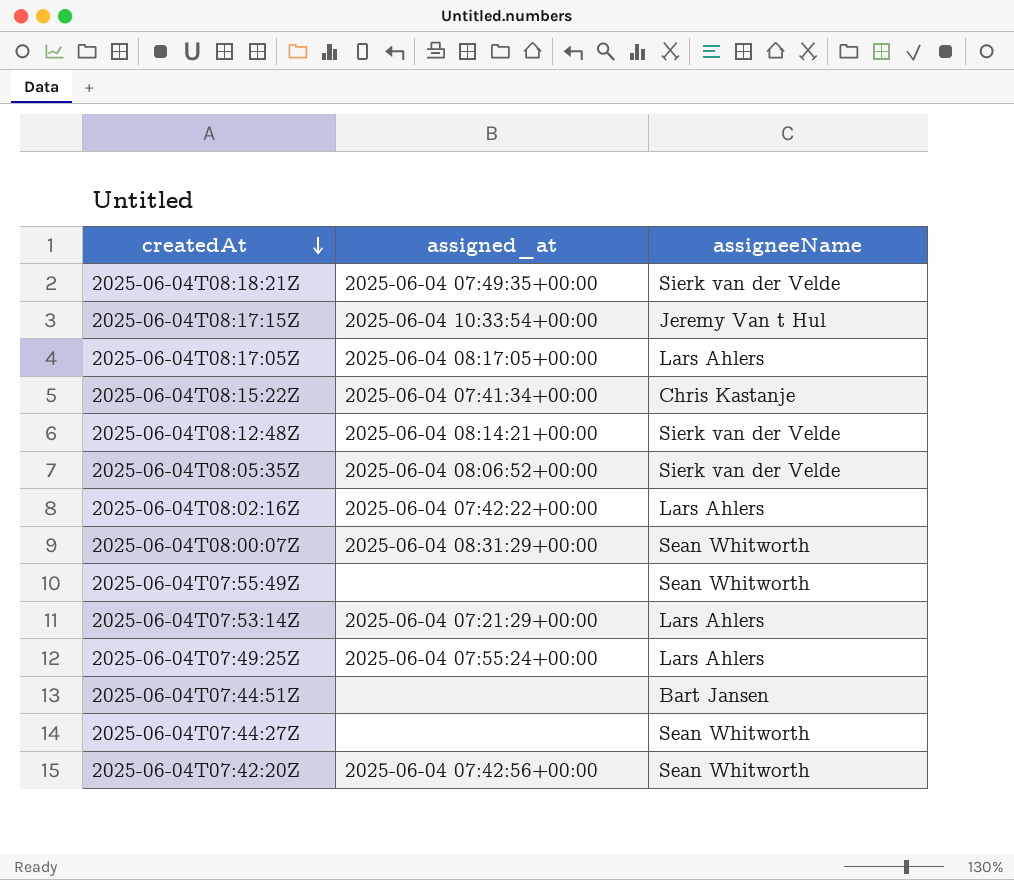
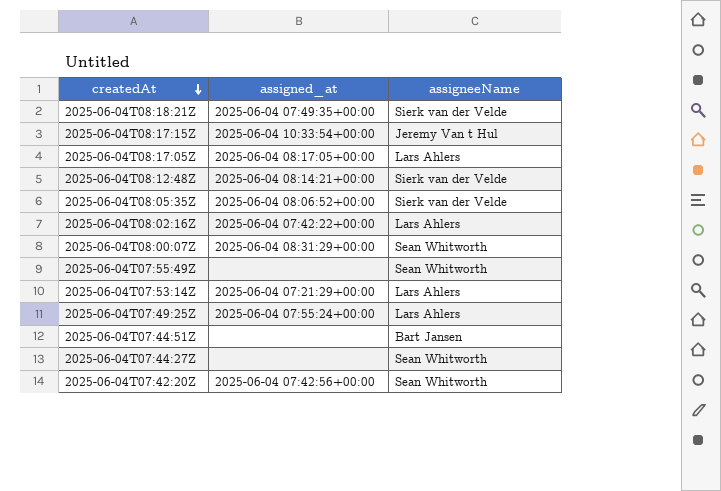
row 2025-06-04T08:15:22Z: 2025-06-04 07:41:34+00:00 | Chris Kastanje -> none

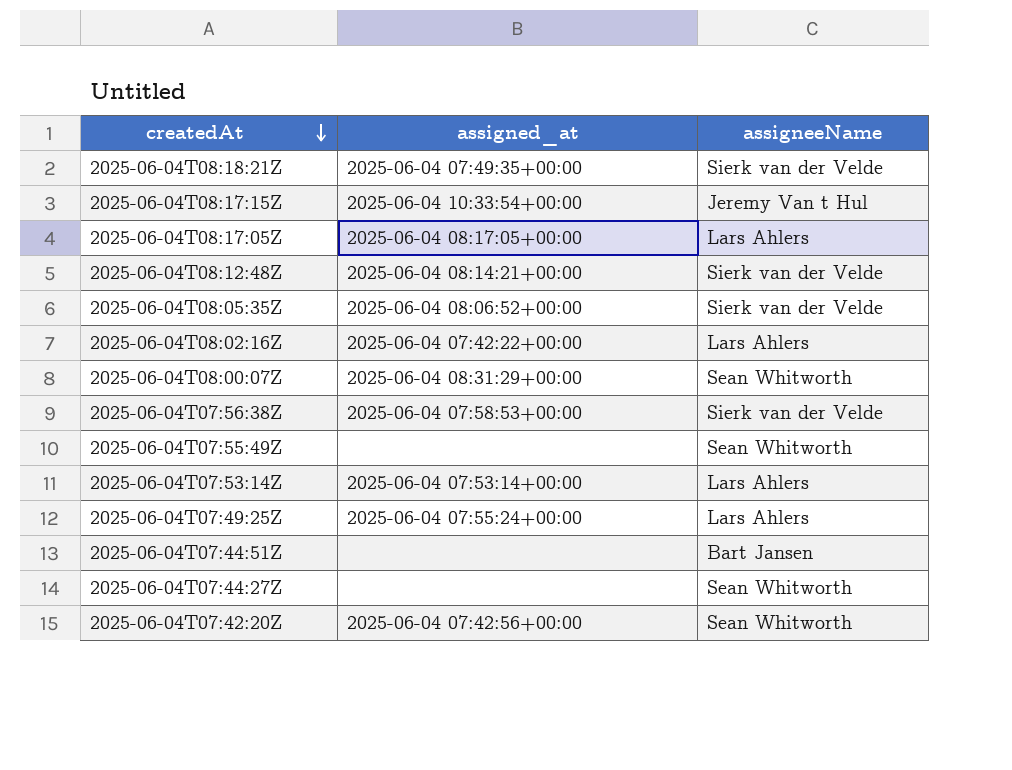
row 2025-06-04T07:56:38Z: none -> 2025-06-04 07:58:53+00:00 | Sierk van der Velde
2025-06-04T07:53:14Z | assigned_at: 2025-06-04 07:21:29+00:00 -> 2025-06-04 07:53:14+00:00

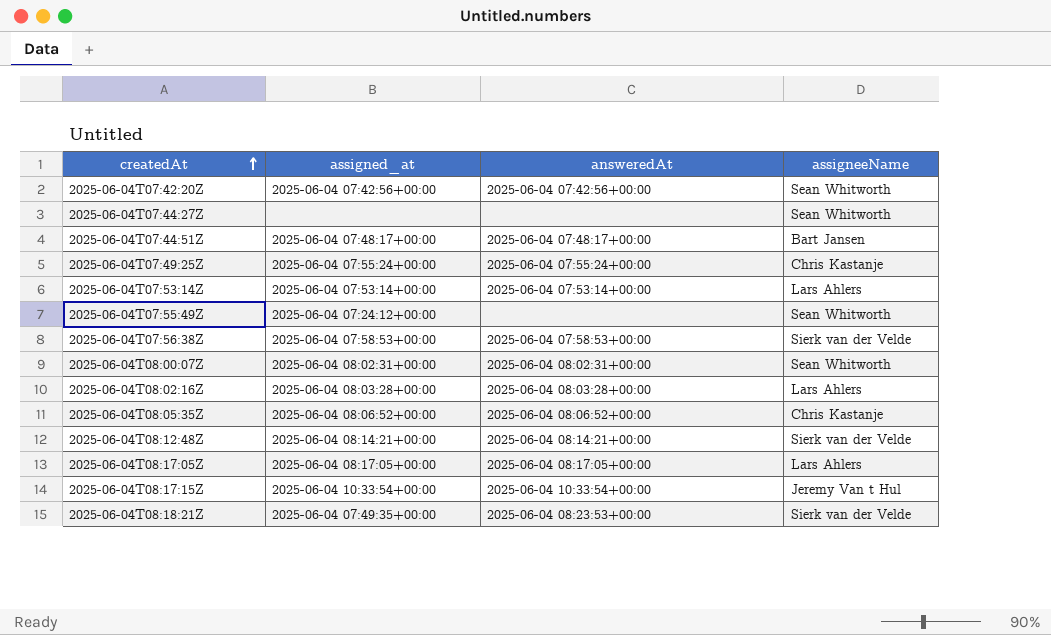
row order: createdAt descending -> createdAt ascending
column answeredAt | position: none -> 3
2025-06-04T07:44:51Z | assigned_at: none -> 2025-06-04 07:48:17+00:00
2025-06-04T07:49:25Z | assigneeName: Lars Ahlers -> Chris Kastanje
2025-06-04T07:55:49Z | assigned_at: none -> 2025-06-04 07:24:12+00:00
2025-06-04T08:00:07Z | assigned_at: 2025-06-04 08:31:29+00:00 -> 2025-06-04 08:02:31+00:00
2025-06-04T08:02:16Z | assigned_at: 2025-06-04 07:42:22+00:00 -> 2025-06-04 08:03:28+00:00
2025-06-04T08:05:35Z | assigneeName: Sierk van der Velde -> Chris Kastanje

